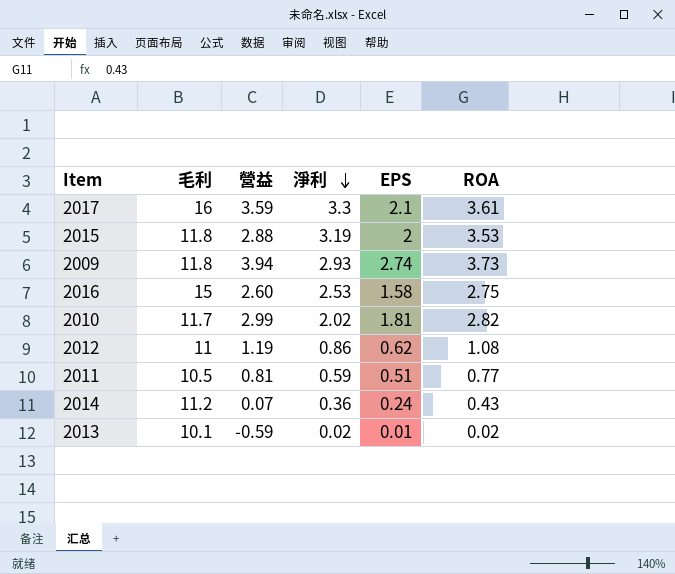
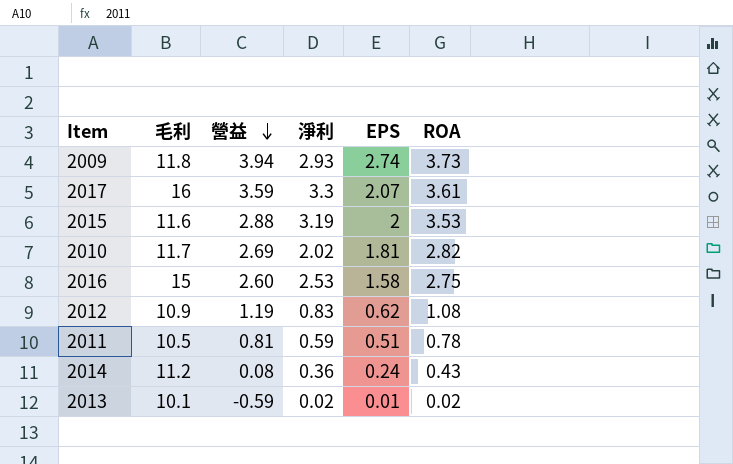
row order: 淨利 descending -> 營益 descending
2017 | EPS: 2.1 -> 2.07
2015 | 毛利: 11.8 -> 11.6
2010 | 營益: 2.99 -> 2.69
2012 | 毛利: 11 -> 10.9
2012 | 淨利: 0.86 -> 0.83
2011 | ROA: 0.77 -> 0.78
2014 | 營益: 0.07 -> 0.08

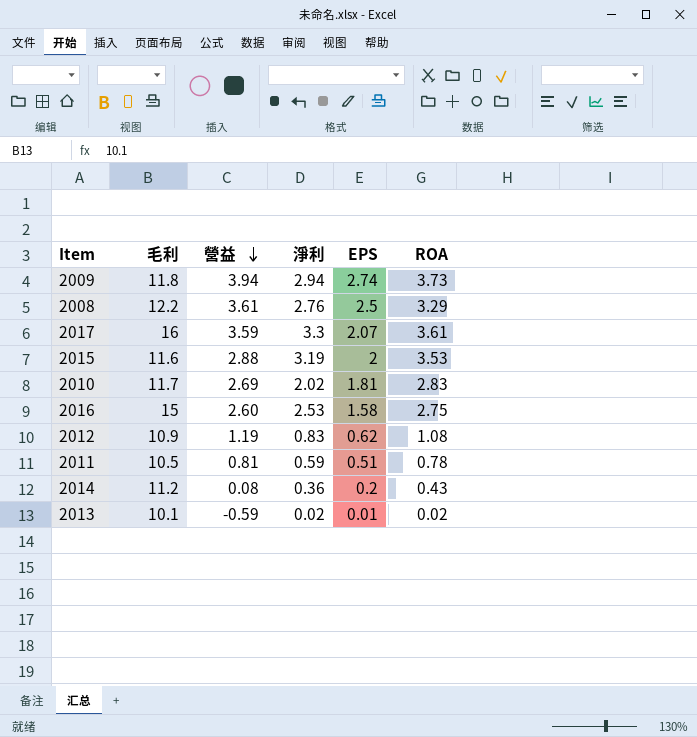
2009 | 淨利: 2.93 -> 2.94
row 2008: none -> 12.2 | 3.61 | 2.76 | 2.5 | 3.29
2010 | ROA: 2.82 -> 2.83
2014 | EPS: 0.24 -> 0.2

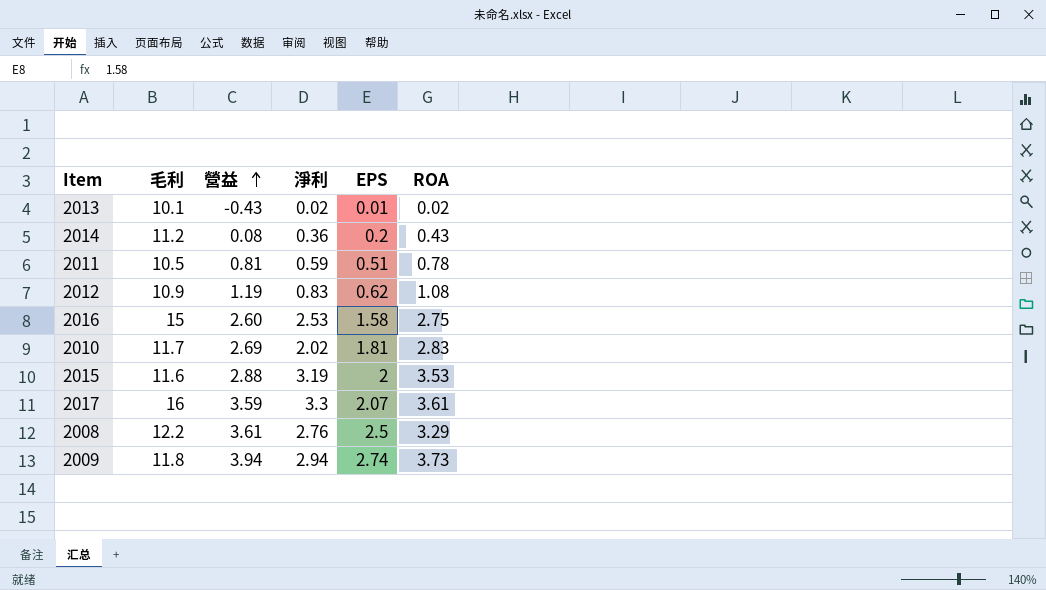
row order: 營益 descending -> 營益 ascending
2013 | 營益: -0.59 -> -0.43

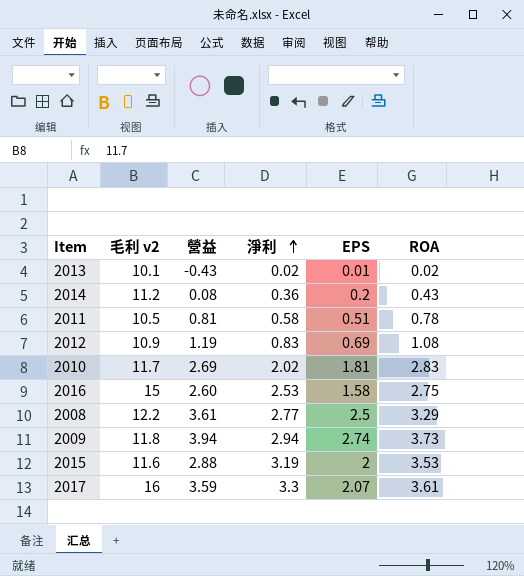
row order: 營益 ascending -> 淨利 ascending
column name: 毛利 -> 毛利 v2
2011 | 淨利: 0.59 -> 0.58
2012 | EPS: 0.62 -> 0.69
2008 | 淨利: 2.76 -> 2.77

